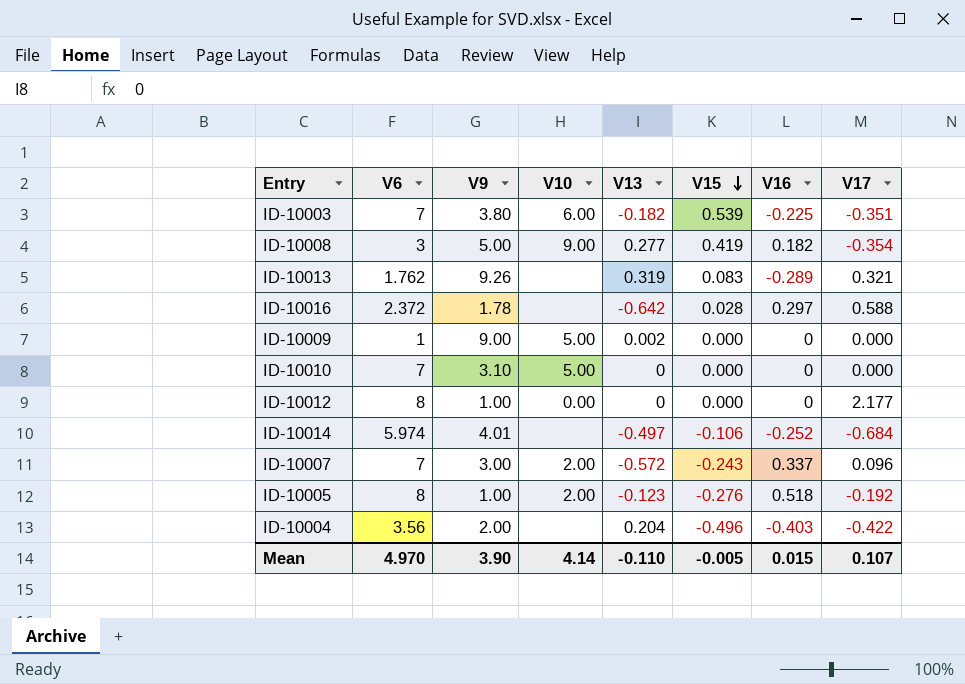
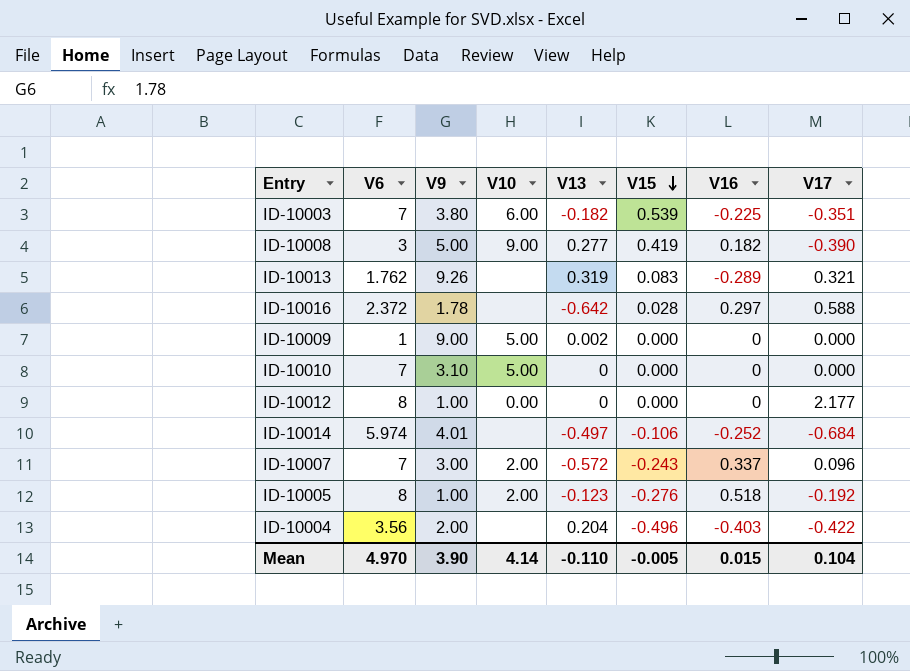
ID-10008 | V17: -0.354 -> -0.390
Mean | V17: 0.107 -> 0.104

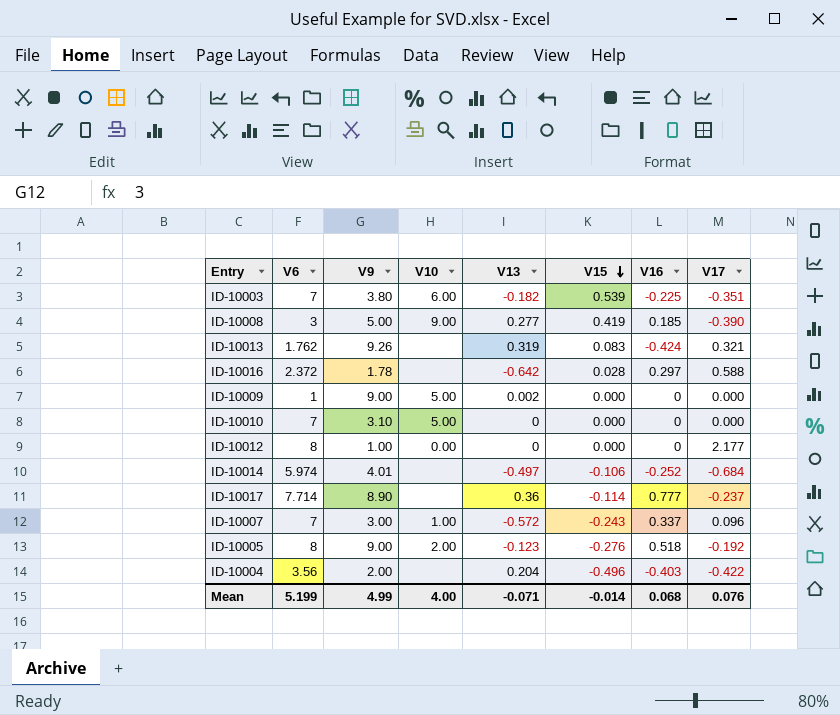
ID-10008 | V16: 0.182 -> 0.185
ID-10013 | V16: -0.289 -> -0.424
row ID-10017: none -> 7.714 | 8.90 | none | 0.36 | -0.114 | 0.777 | -0.237
ID-10007 | V10: 2.00 -> 1.00
ID-10005 | V9: 1.00 -> 9.00
Mean | V6: 4.970 -> 5.199
Mean | V9: 3.90 -> 4.99
Mean | V10: 4.14 -> 4.00
Mean | V13: -0.110 -> -0.071
Mean | V15: -0.005 -> -0.014
Mean | V16: 0.015 -> 0.068
Mean | V17: 0.104 -> 0.076

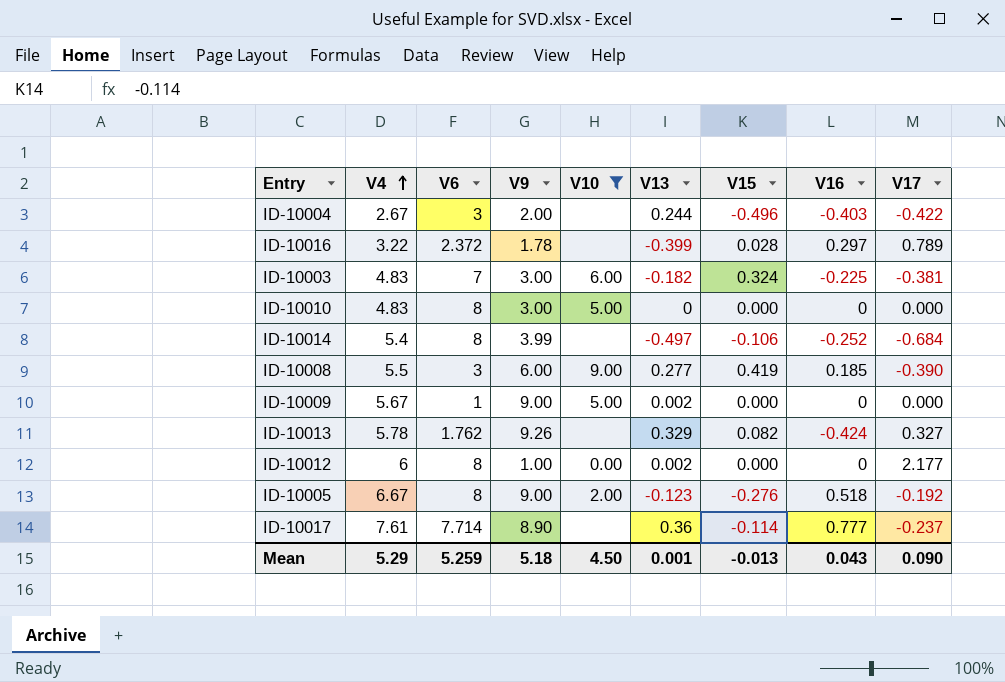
filter: none -> V10 != 1.00
row order: V15 descending -> V4 ascending
column V4 | position: none -> 2
ID-10004 | V6: 3.56 -> 3
ID-10004 | V13: 0.204 -> 0.244
ID-10016 | V13: -0.642 -> -0.399
ID-10016 | V17: 0.588 -> 0.789
ID-10003 | V9: 3.80 -> 3.00
ID-10003 | V15: 0.539 -> 0.324
ID-10003 | V17: -0.351 -> -0.381
ID-10010 | V6: 7 -> 8
ID-10010 | V9: 3.10 -> 3.00
ID-10014 | V6: 5.974 -> 8
ID-10014 | V9: 4.01 -> 3.99
ID-10008 | V9: 5.00 -> 6.00
ID-10013 | V13: 0.319 -> 0.329
ID-10013 | V15: 0.083 -> 0.082
ID-10013 | V17: 0.321 -> 0.327
ID-10012 | V13: 0 -> 0.002
Mean | V6: 5.199 -> 5.259
Mean | V9: 4.99 -> 5.18
Mean | V10: 4.00 -> 4.50
Mean | V13: -0.071 -> 0.001
Mean | V15: -0.014 -> -0.013
Mean | V16: 0.068 -> 0.043
Mean | V17: 0.076 -> 0.090

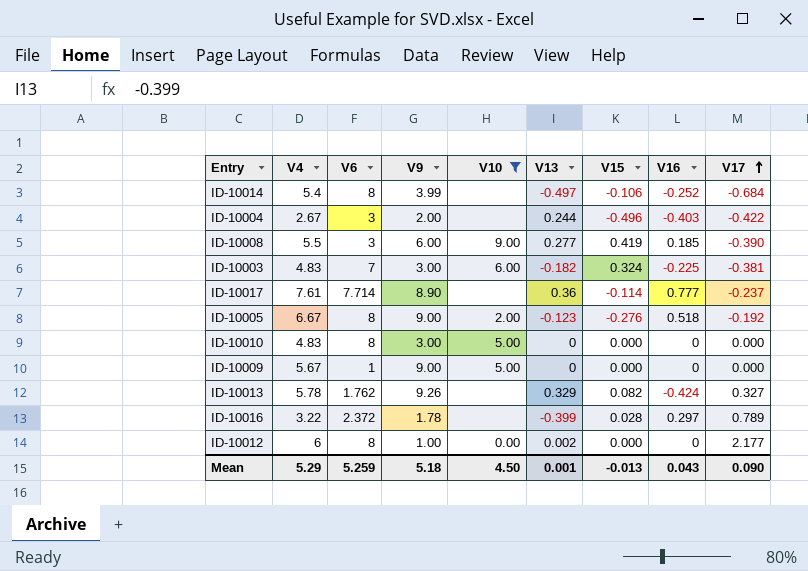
row order: V4 ascending -> V17 ascending
ID-10009 | V13: 0.002 -> 0

